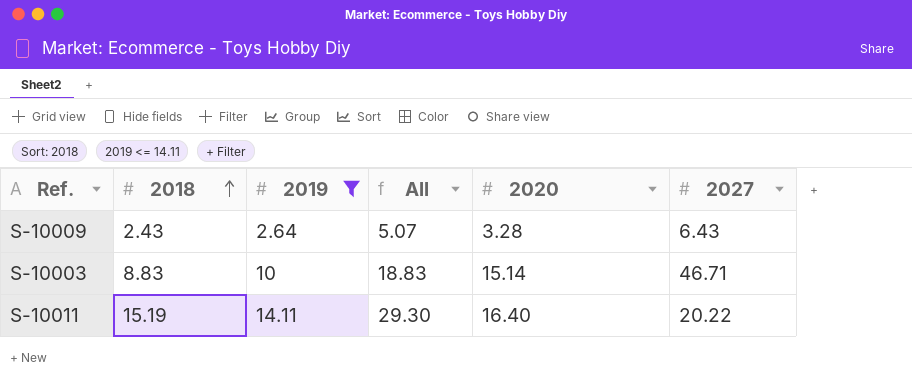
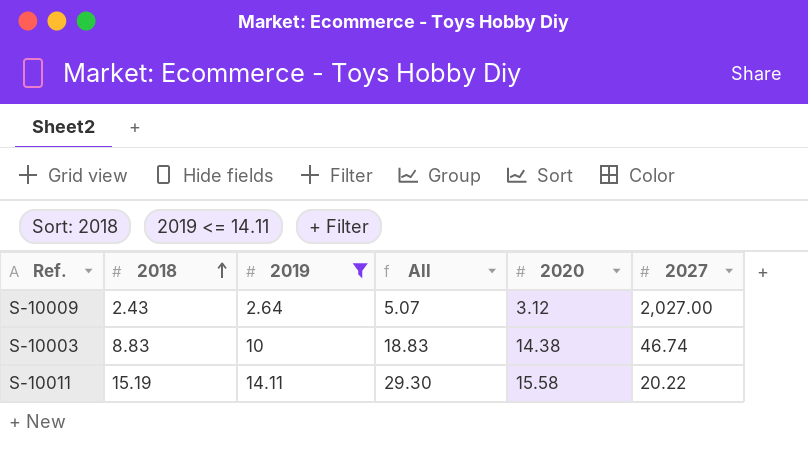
S-10009 | 2020: 3.28 -> 3.12
S-10009 | 2027: 6.43 -> 2,027.00
S-10003 | 2020: 15.14 -> 14.38
S-10003 | 2027: 46.71 -> 46.74
S-10011 | 2020: 16.40 -> 15.58

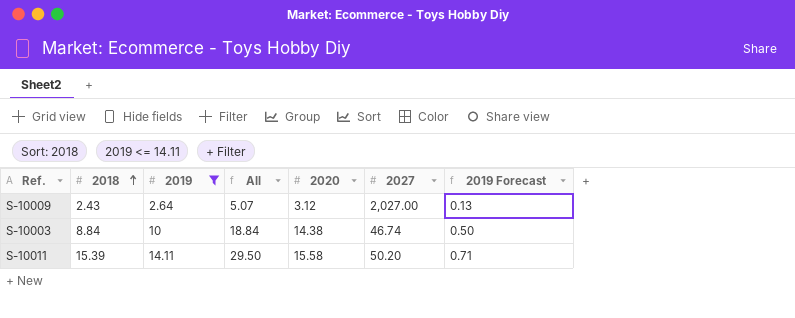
column 2019 Forecast | formula: none -> [2019] * 0.05
S-10003 | 2018: 8.83 -> 8.84
S-10003 | All: 18.83 -> 18.84
S-10011 | 2018: 15.19 -> 15.39
S-10011 | All: 29.30 -> 29.50
S-10011 | 2027: 20.22 -> 50.20

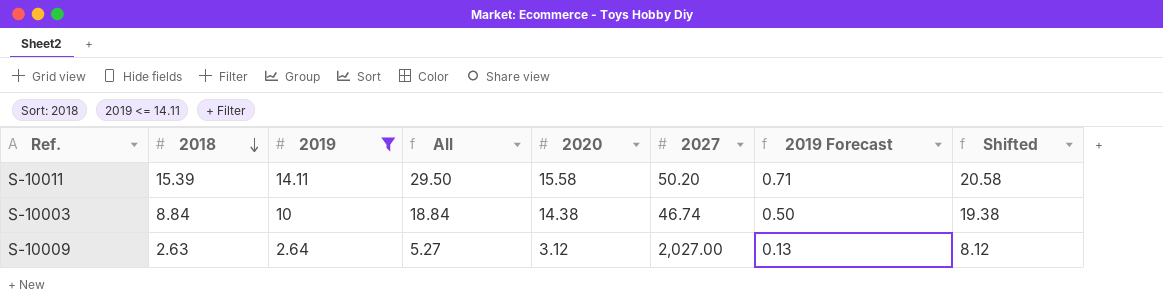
row order: 2018 ascending -> 2018 descending
column Shifted | formula: none -> [2020] + 5
S-10009 | 2018: 2.43 -> 2.63
S-10009 | All: 5.07 -> 5.27

